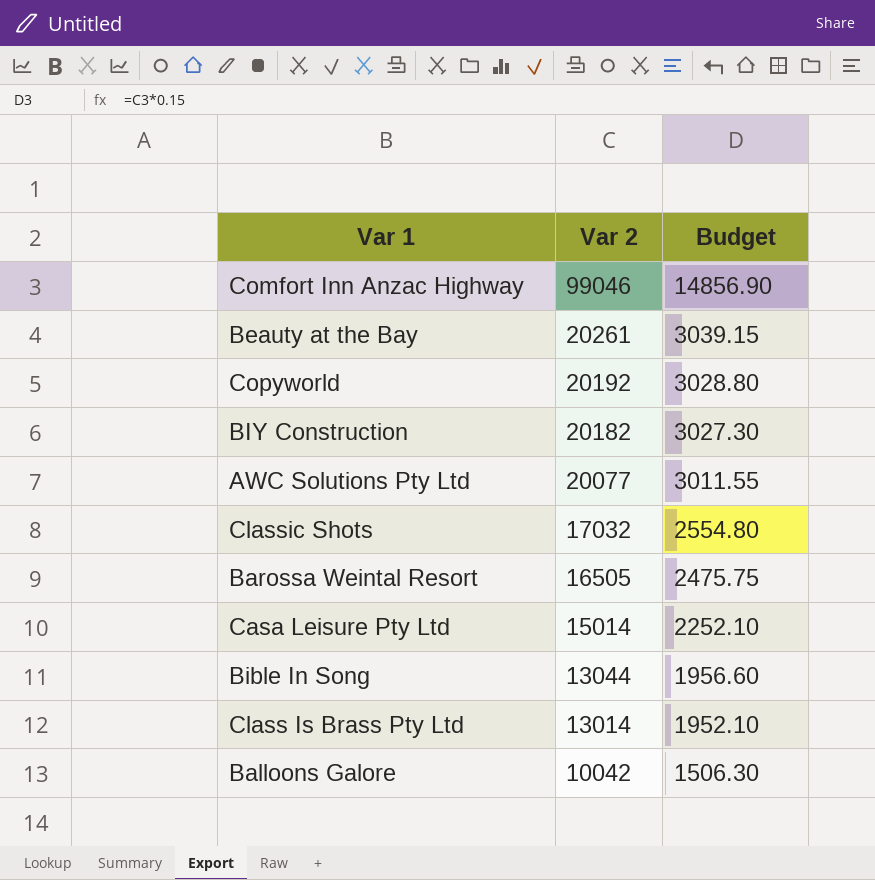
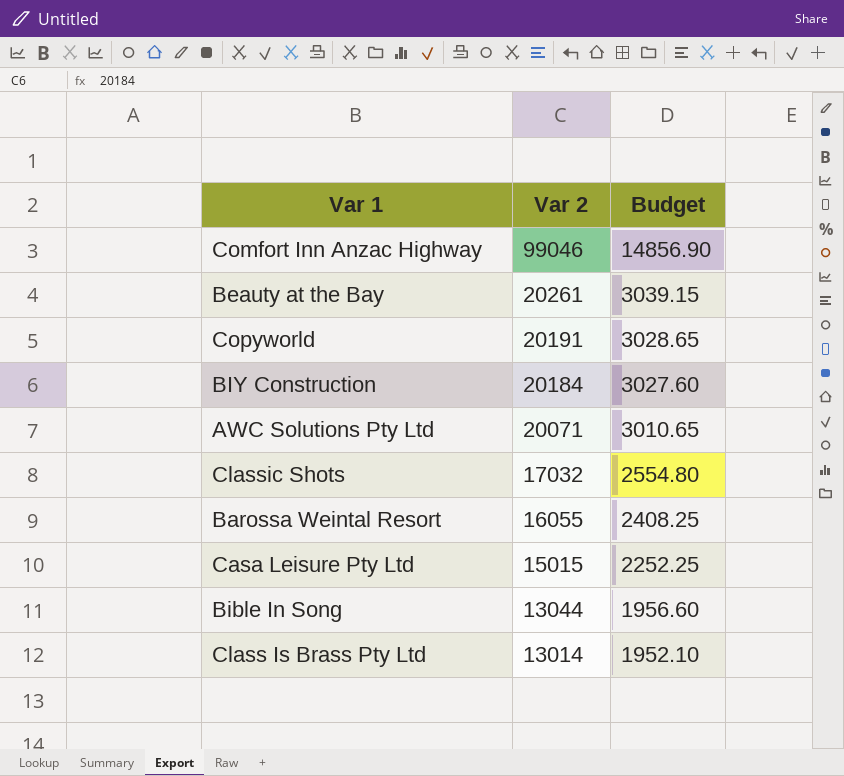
row Balloons Galore: 10042 | 1506.30 -> none
Copyworld | Var 2: 20192 -> 20191
Copyworld | Budget: 3028.80 -> 3028.65
BIY Construction | Var 2: 20182 -> 20184
BIY Construction | Budget: 3027.30 -> 3027.60
AWC Solutions Pty Ltd | Var 2: 20077 -> 20071
AWC Solutions Pty Ltd | Budget: 3011.55 -> 3010.65
Barossa Weintal Resort | Var 2: 16505 -> 16055
Barossa Weintal Resort | Budget: 2475.75 -> 2408.25
Casa Leisure Pty Ltd | Var 2: 15014 -> 15015
Casa Leisure Pty Ltd | Budget: 2252.10 -> 2252.25

